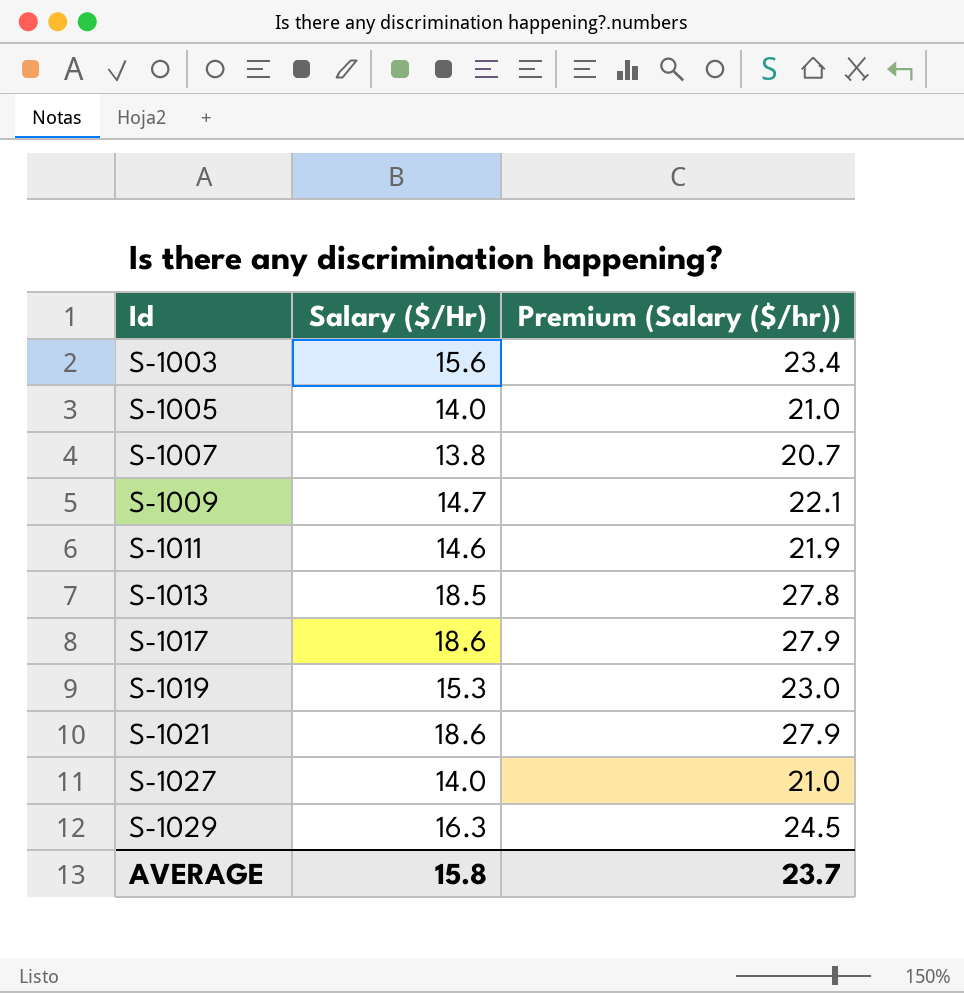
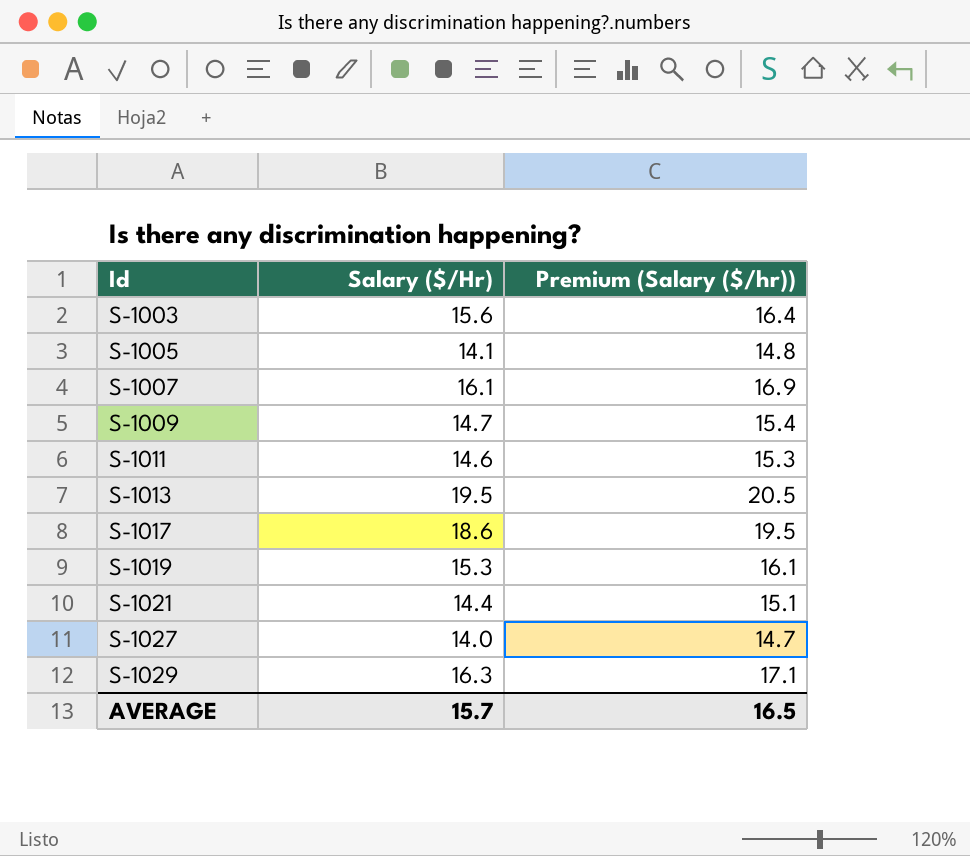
column Premium (Salary ($/hr)) | formula: [Salary ($/Hr)] * 1.5 -> [Salary ($/Hr)] * 1.05
S-1005 | Salary ($/Hr): 14.0 -> 14.1
S-1007 | Salary ($/Hr): 13.8 -> 16.1
S-1013 | Salary ($/Hr): 18.5 -> 19.5
S-1021 | Salary ($/Hr): 18.6 -> 14.4
AVERAGE | Salary ($/Hr): 15.8 -> 15.7
AVERAGE | Premium (Salary ($/hr)): 23.7 -> 16.5

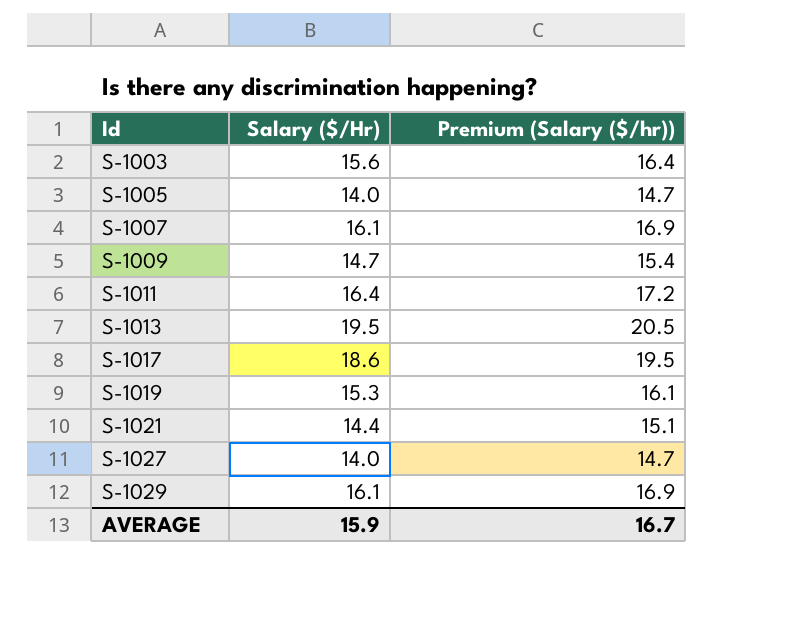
S-1005 | Salary ($/Hr): 14.1 -> 14.0
S-1005 | Premium (Salary ($/hr)): 14.8 -> 14.7
S-1011 | Salary ($/Hr): 14.6 -> 16.4
S-1011 | Premium (Salary ($/hr)): 15.3 -> 17.2
S-1029 | Salary ($/Hr): 16.3 -> 16.1
S-1029 | Premium (Salary ($/hr)): 17.1 -> 16.9
AVERAGE | Salary ($/Hr): 15.7 -> 15.9
AVERAGE | Premium (Salary ($/hr)): 16.5 -> 16.7

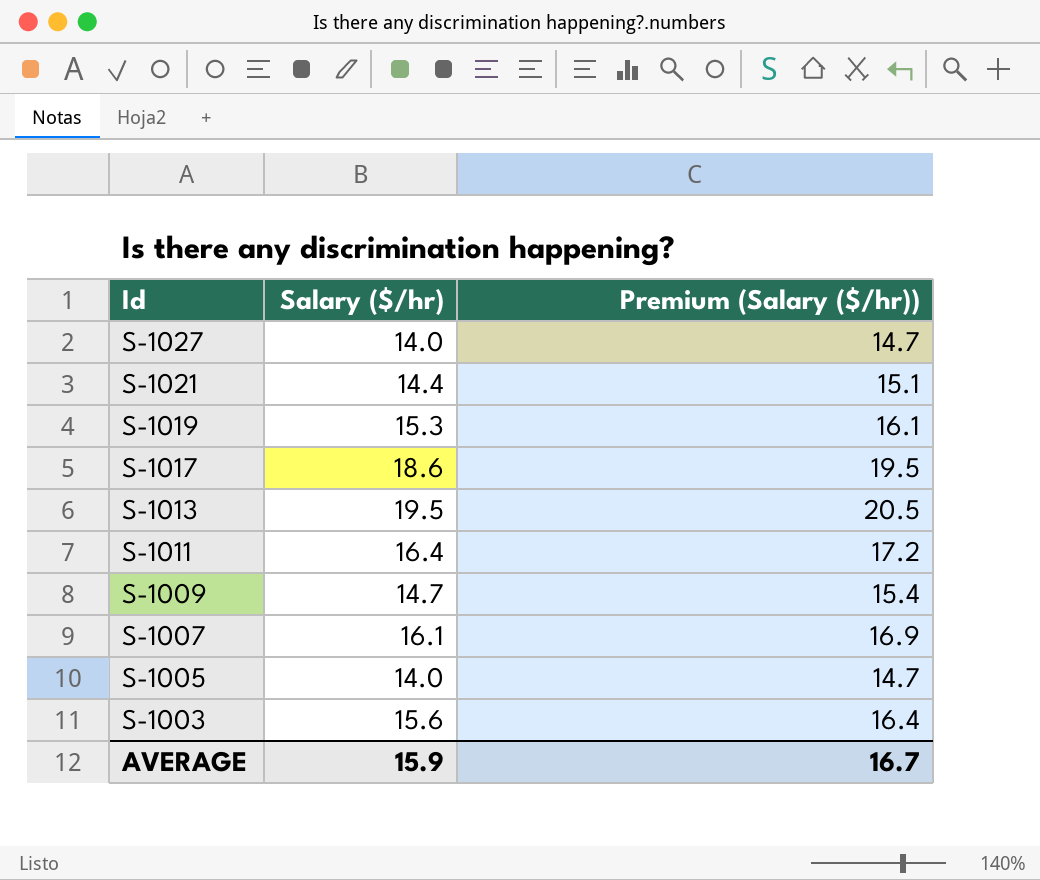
row order: Id ascending -> Id descending
column name: Salary ($/Hr) -> Salary ($/hr)
row S-1029: 16.1 | 16.9 -> none

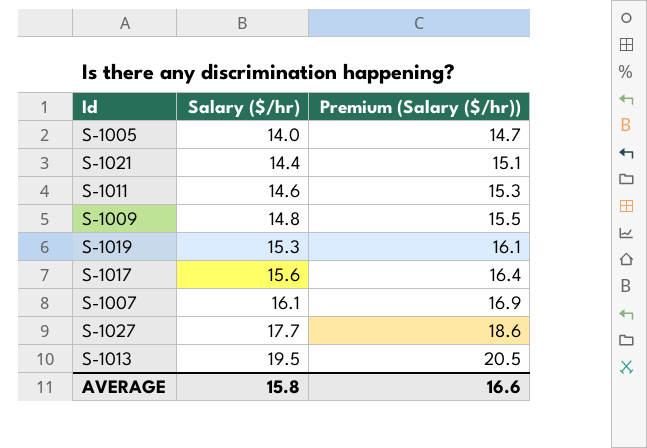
row order: Id descending -> Salary ($/hr) ascending
row S-1003: 15.6 | 16.4 -> none
S-1011 | Salary ($/hr): 16.4 -> 14.6
S-1011 | Premium (Salary ($/hr)): 17.2 -> 15.3
S-1009 | Salary ($/hr): 14.7 -> 14.8
S-1009 | Premium (Salary ($/hr)): 15.4 -> 15.5
S-1017 | Salary ($/hr): 18.6 -> 15.6
S-1017 | Premium (Salary ($/hr)): 19.5 -> 16.4
S-1027 | Salary ($/hr): 14.0 -> 17.7
S-1027 | Premium (Salary ($/hr)): 14.7 -> 18.6
AVERAGE | Salary ($/hr): 15.9 -> 15.8
AVERAGE | Premium (Salary ($/hr)): 16.7 -> 16.6

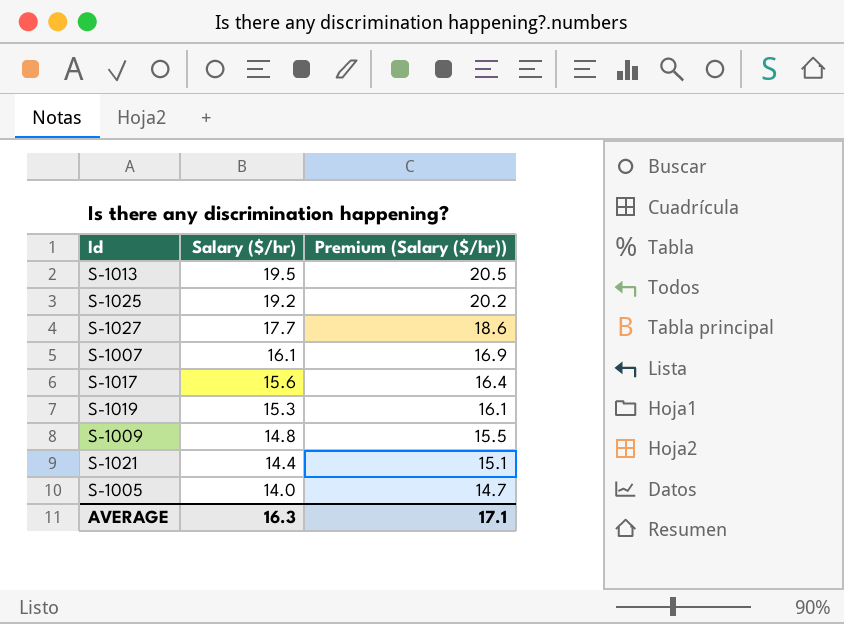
row order: Salary ($/hr) ascending -> Salary ($/hr) descending
row S-1011: 14.6 | 15.3 -> none
row S-1025: none -> 19.2 | 20.2
AVERAGE | Salary ($/hr): 15.8 -> 16.3
AVERAGE | Premium (Salary ($/hr)): 16.6 -> 17.1

